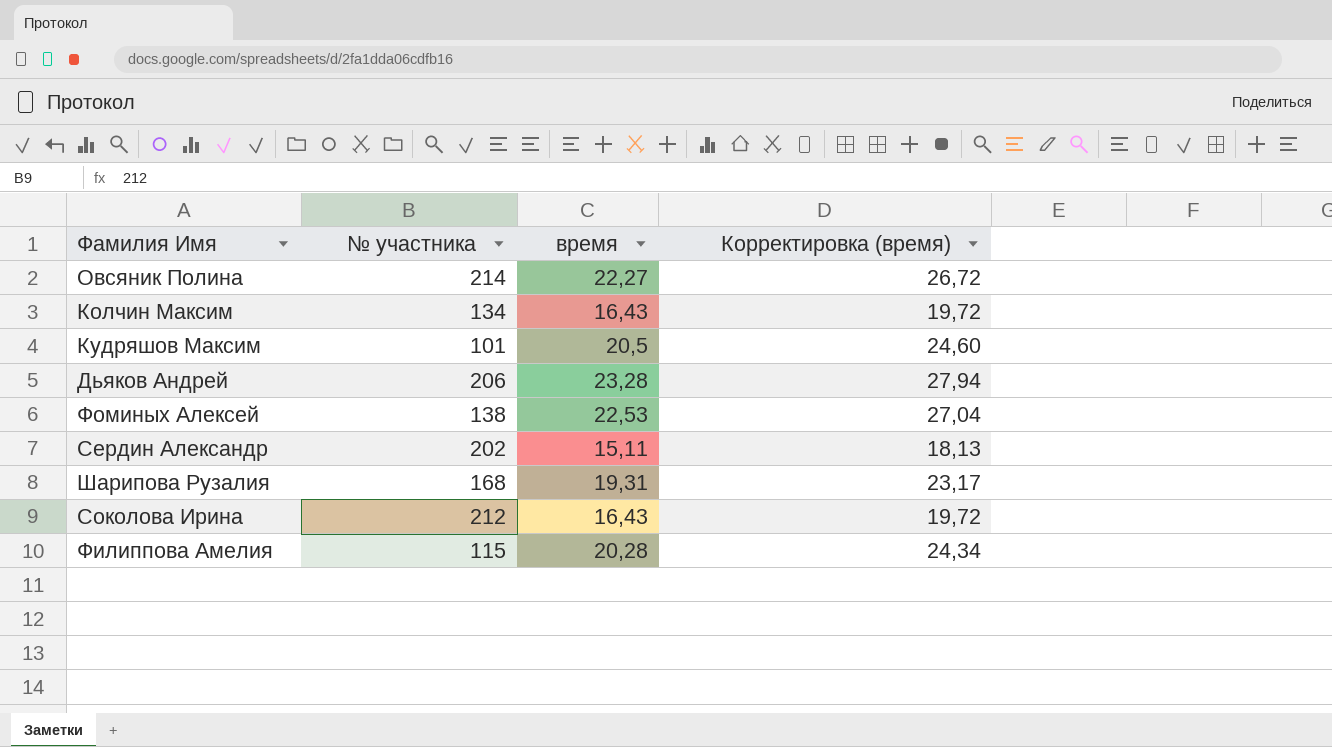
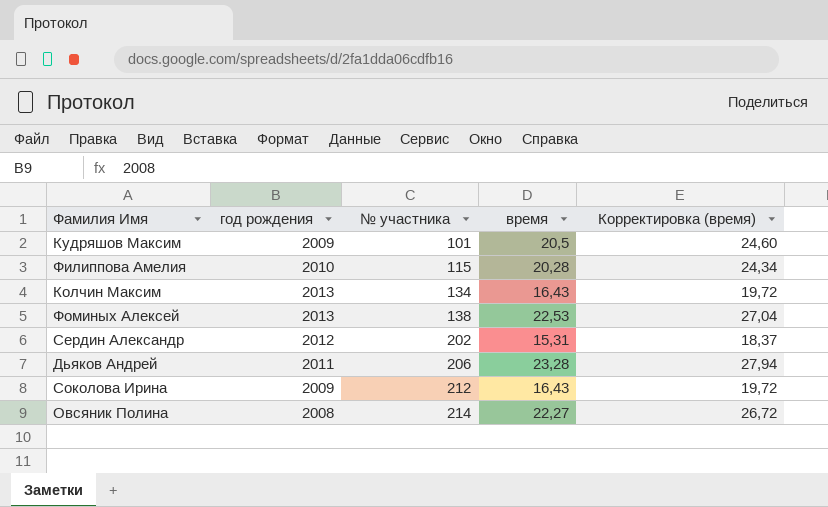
row order: none -> № участника ascending
column год рождения | position: none -> 2
row Шарипова Рузалия: 168 | 19,31 | 23,17 -> none
Сердин Александр | время: 15,11 -> 15,31
Сердин Александр | Корректировка (время): 18,13 -> 18,37

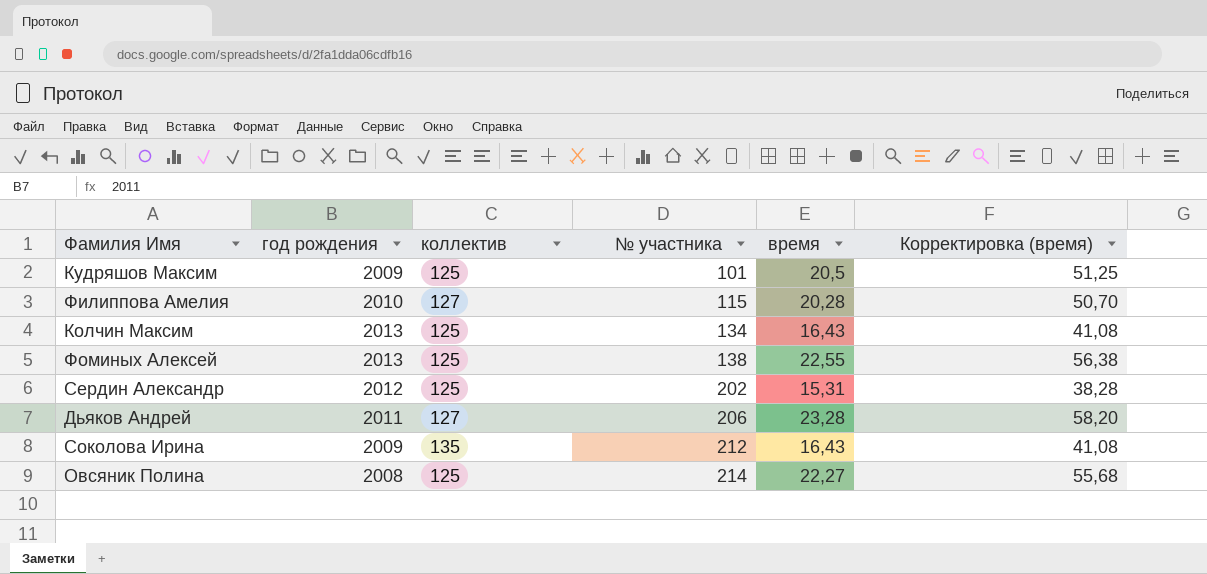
column коллектив | position: none -> 3
column Корректировка (время) | formula: [время] * 1,2 -> [время] * 2,5
Фоминых Алексей | время: 22,53 -> 22,55

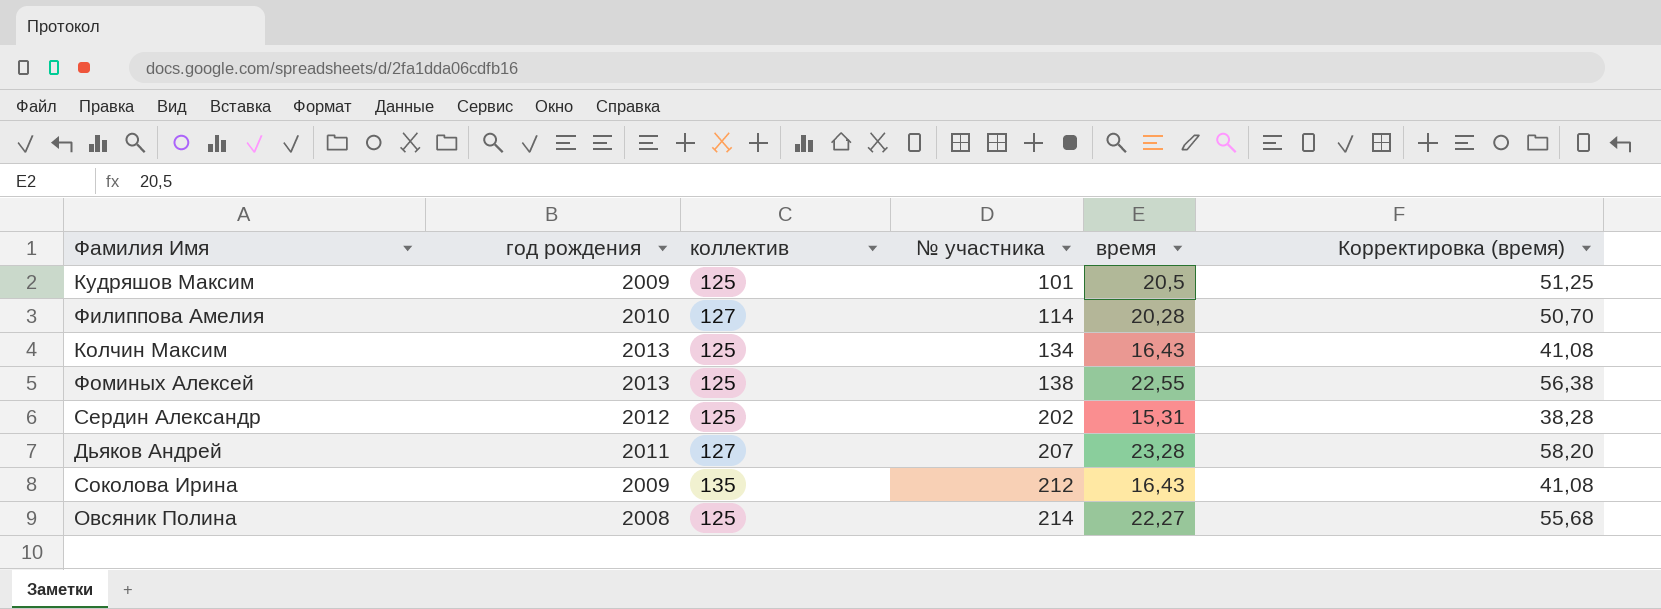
Филиппова Амелия | № участника: 115 -> 114
Дьяков Андрей | № участника: 206 -> 207

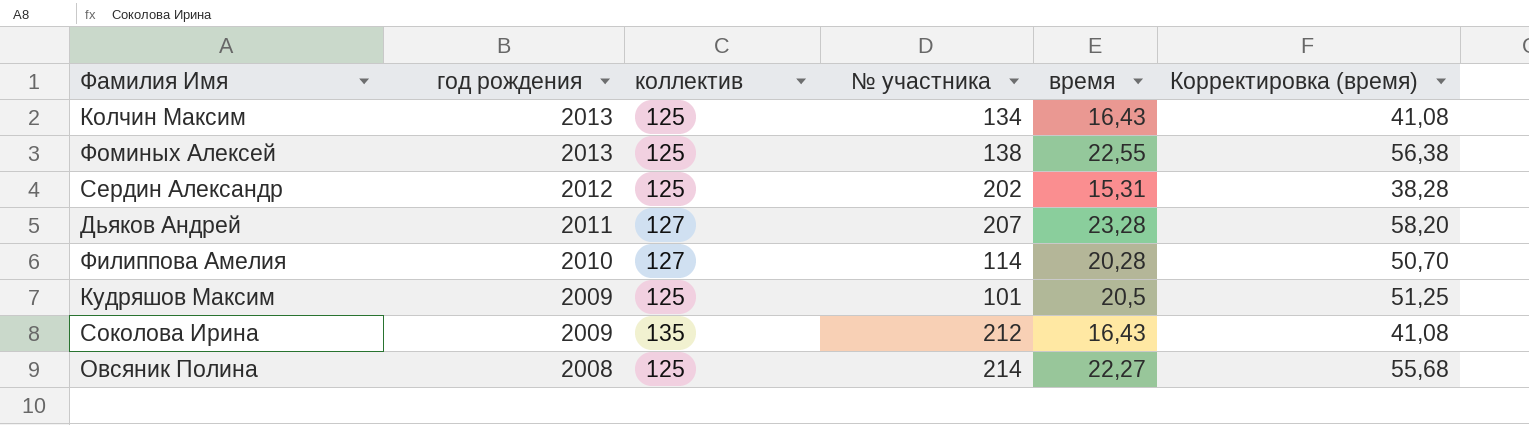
row order: № участника ascending -> год рождения descending

